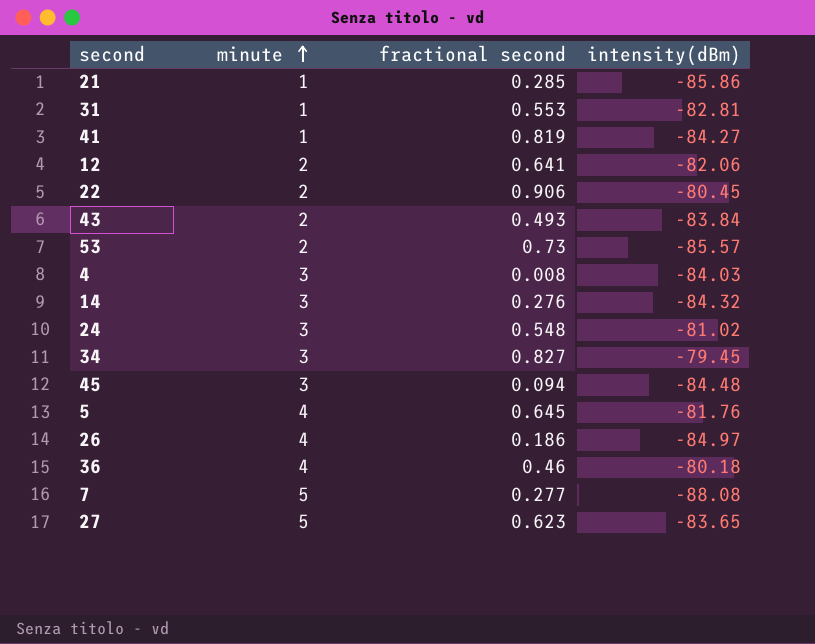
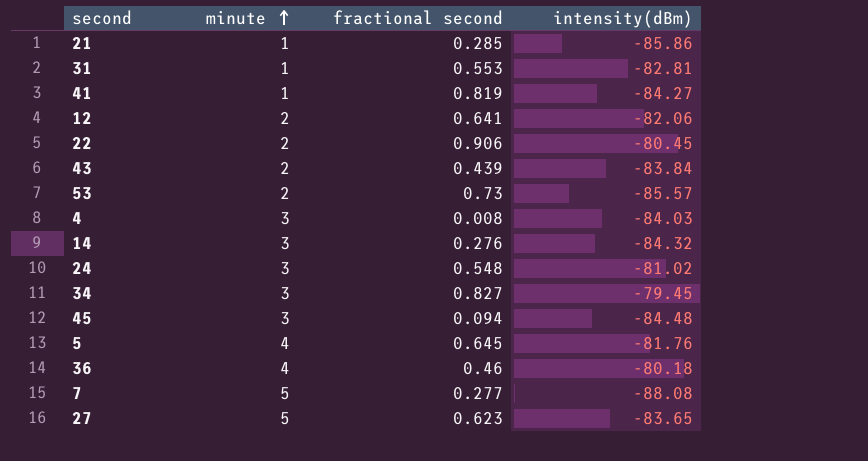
row 26: 4 | 0.186 | -84.97 -> none
43 | fractional second: 0.493 -> 0.439

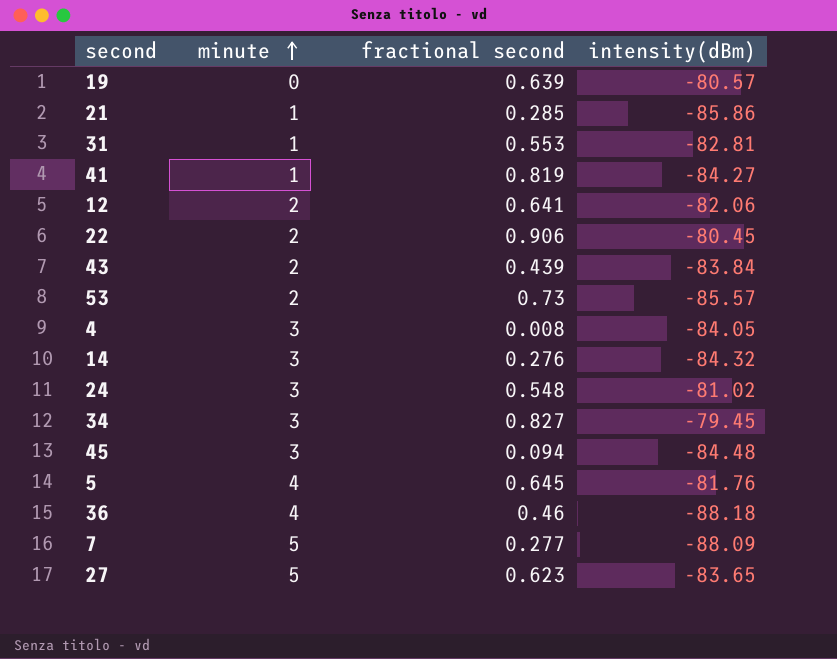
row 19: none -> 0 | 0.639 | -80.57
4 | intensity(dBm): -84.03 -> -84.05
36 | intensity(dBm): -80.18 -> -88.18
7 | intensity(dBm): -88.08 -> -88.09

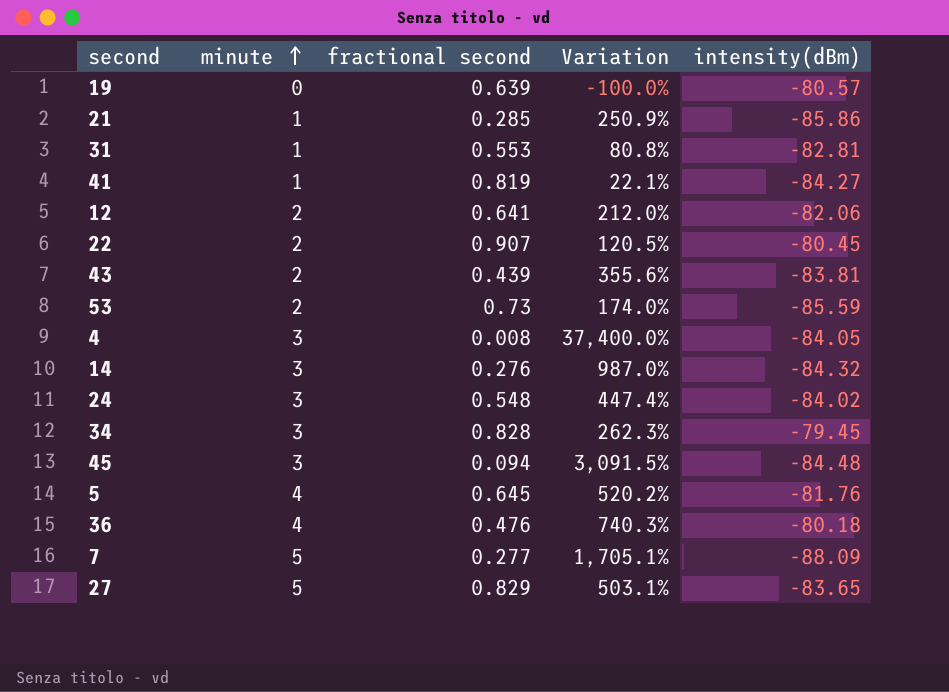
column Variation | formula: none -> ([minute] - [fractional second]) / [fractional second]
22 | fractional second: 0.906 -> 0.907
43 | intensity(dBm): -83.84 -> -83.81
53 | intensity(dBm): -85.57 -> -85.59
24 | intensity(dBm): -81.02 -> -84.02
34 | fractional second: 0.827 -> 0.828
36 | fractional second: 0.46 -> 0.476
36 | intensity(dBm): -88.18 -> -80.18
27 | fractional second: 0.623 -> 0.829

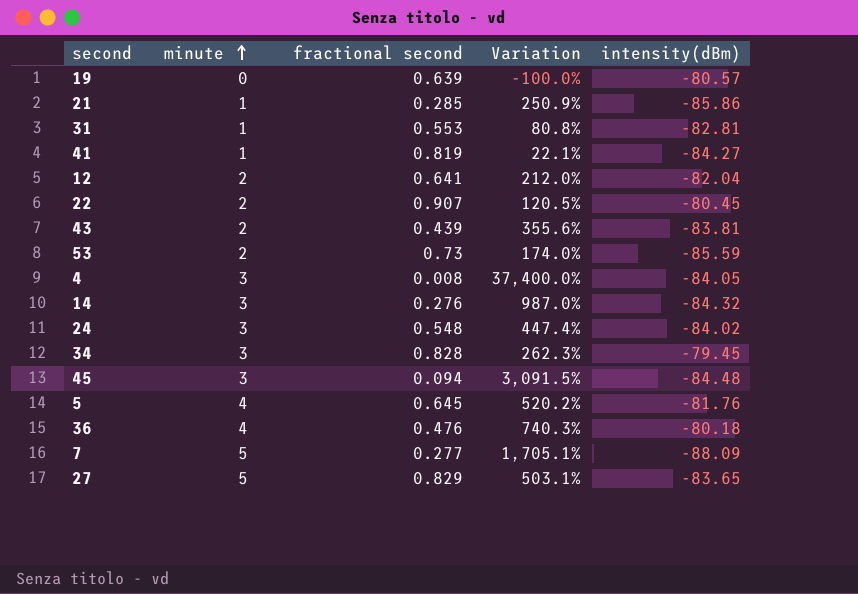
12 | intensity(dBm): -82.06 -> -82.04

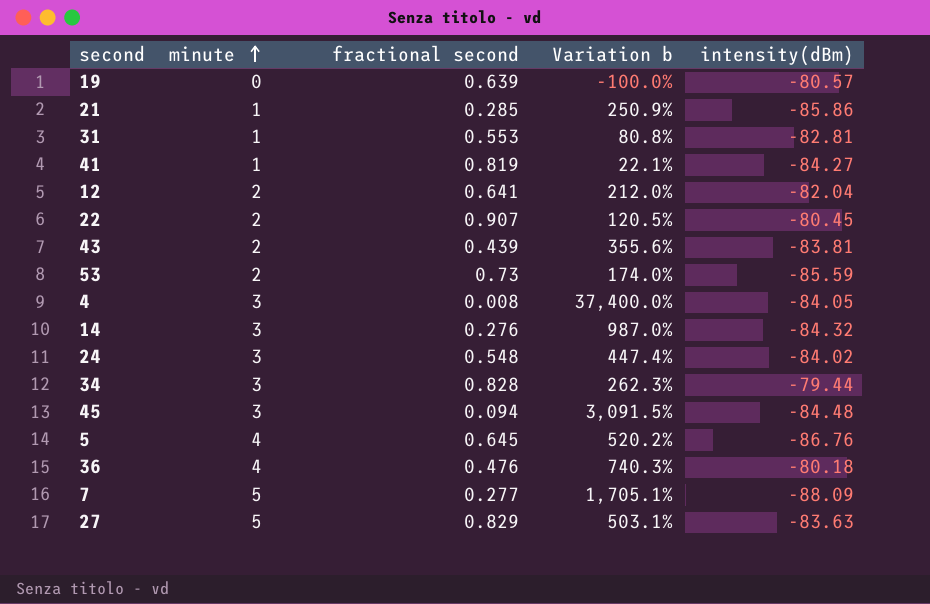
column name: Variation -> Variation b
34 | intensity(dBm): -79.45 -> -79.44
5 | intensity(dBm): -81.76 -> -86.76
27 | intensity(dBm): -83.65 -> -83.63

